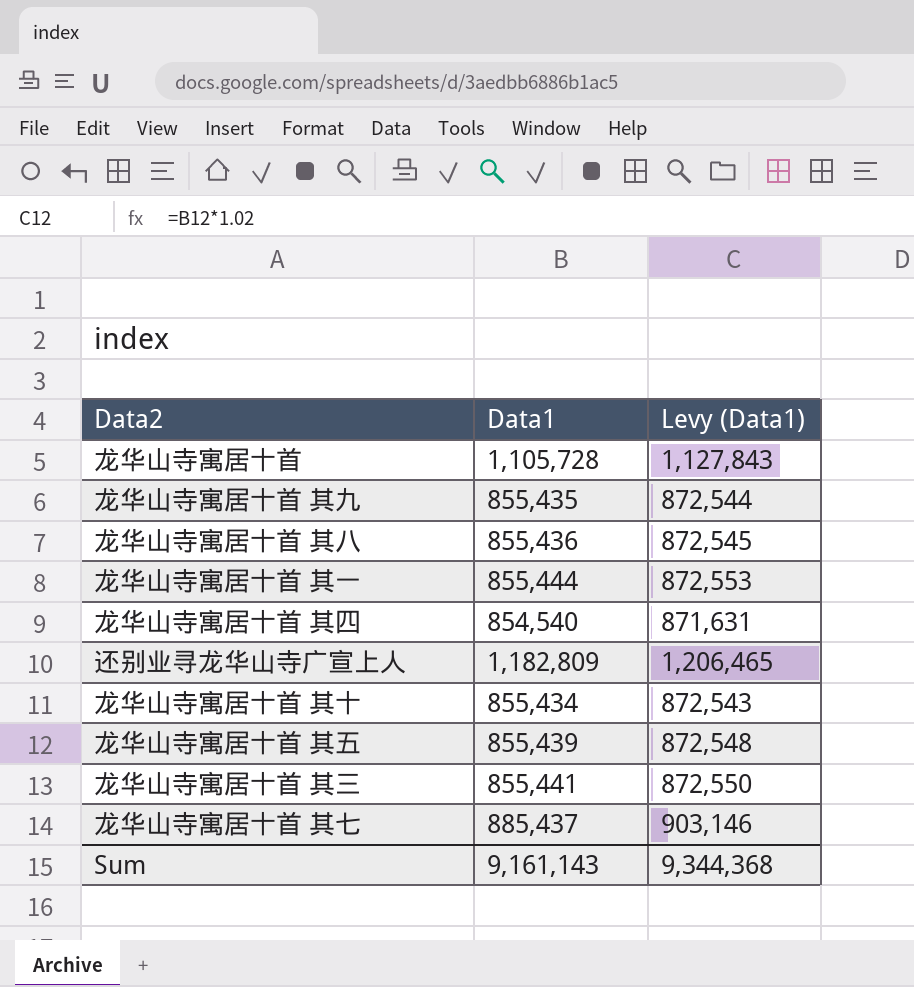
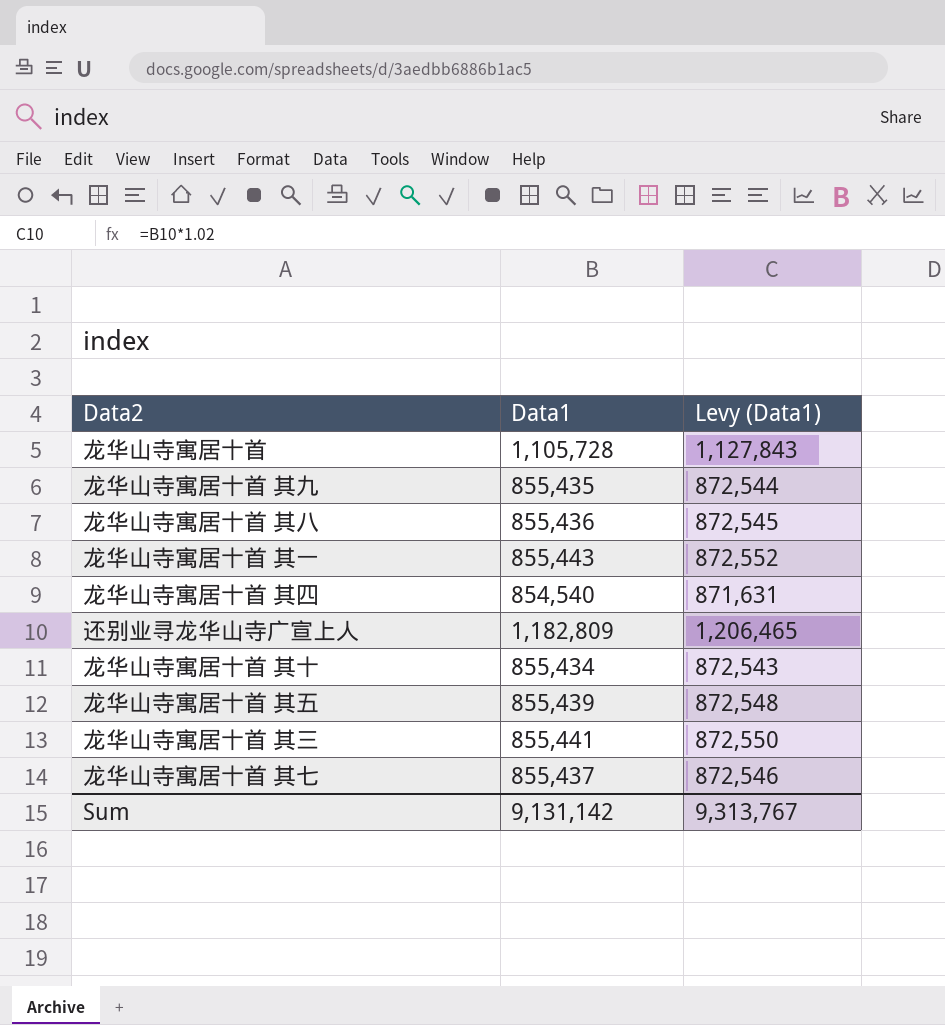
龙华山寺寓居十首 其一 | Data1: 855,444 -> 855,443
龙华山寺寓居十首 其一 | Levy (Data1): 872,553 -> 872,552
龙华山寺寓居十首 其七 | Data1: 885,437 -> 855,437
龙华山寺寓居十首 其七 | Levy (Data1): 903,146 -> 872,546
Sum | Data1: 9,161,143 -> 9,131,142
Sum | Levy (Data1): 9,344,368 -> 9,313,767

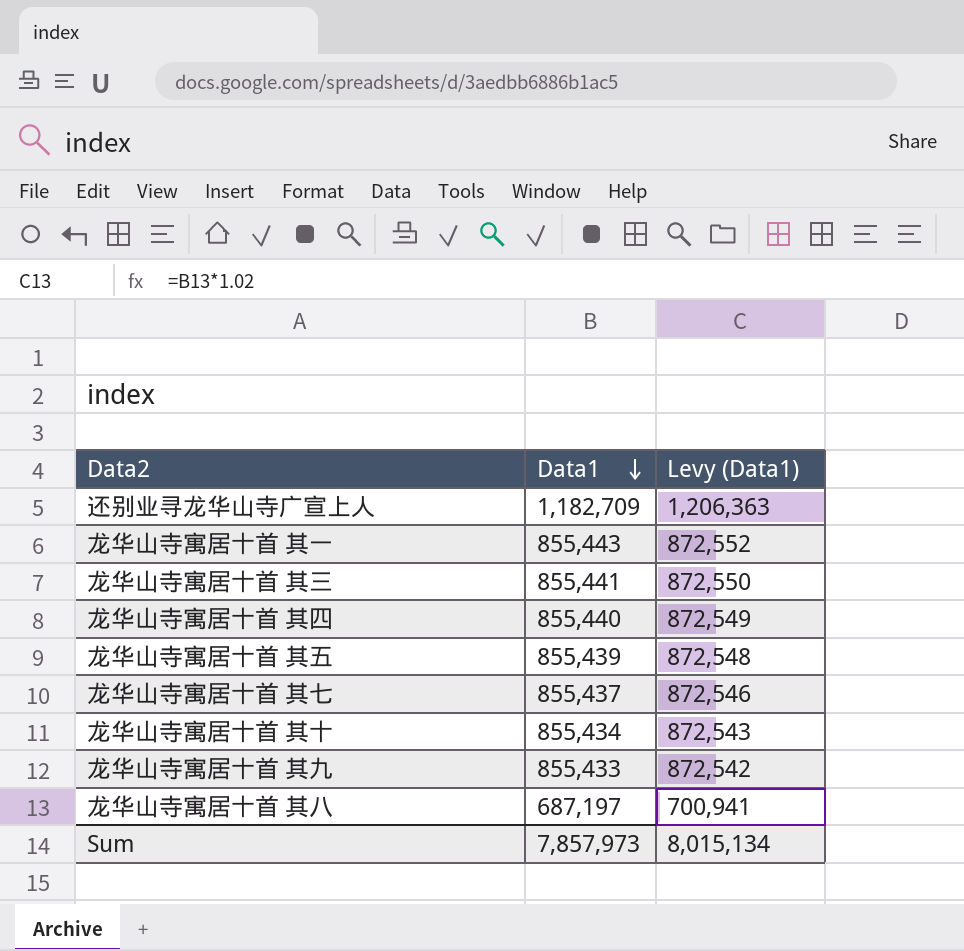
row order: none -> Data1 descending
row 龙华山寺寓居十首: 1,105,728 | 1,127,843 -> none
还别业寻龙华山寺广宣上人 | Data1: 1,182,809 -> 1,182,709
还别业寻龙华山寺广宣上人 | Levy (Data1): 1,206,465 -> 1,206,363
龙华山寺寓居十首 其四 | Data1: 854,540 -> 855,440
龙华山寺寓居十首 其四 | Levy (Data1): 871,631 -> 872,549
龙华山寺寓居十首 其九 | Data1: 855,435 -> 855,433
龙华山寺寓居十首 其九 | Levy (Data1): 872,544 -> 872,542
龙华山寺寓居十首 其八 | Data1: 855,436 -> 687,197
龙华山寺寓居十首 其八 | Levy (Data1): 872,545 -> 700,941
Sum | Data1: 9,131,142 -> 7,857,973
Sum | Levy (Data1): 9,313,767 -> 8,015,134

